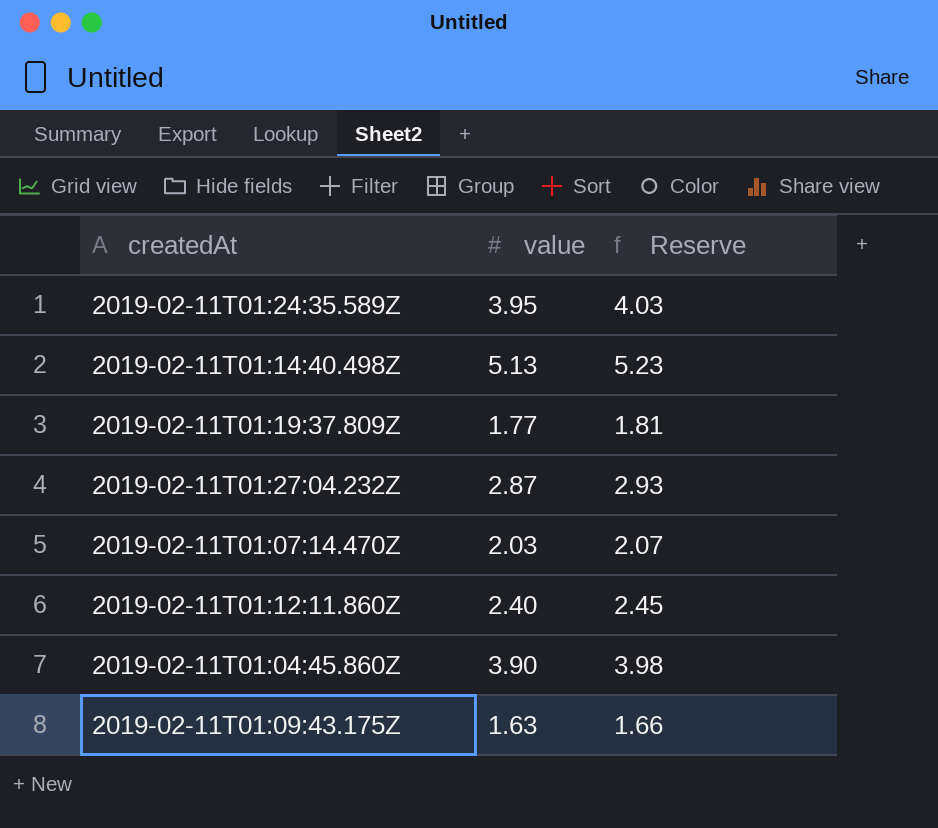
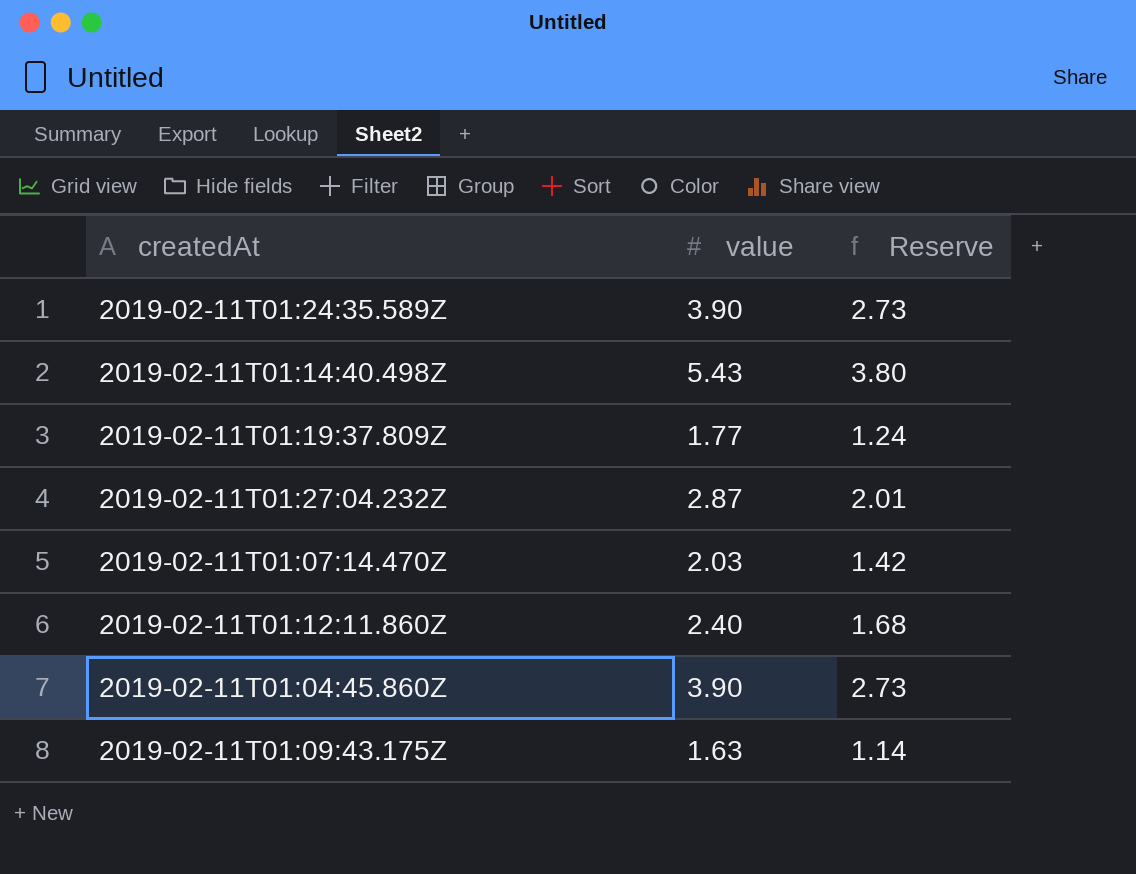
column Reserve | formula: [value] * 1.02 -> [value] * 0.7
2019-02-11T01:24:35.589Z | value: 3.95 -> 3.90
2019-02-11T01:14:40.498Z | value: 5.13 -> 5.43

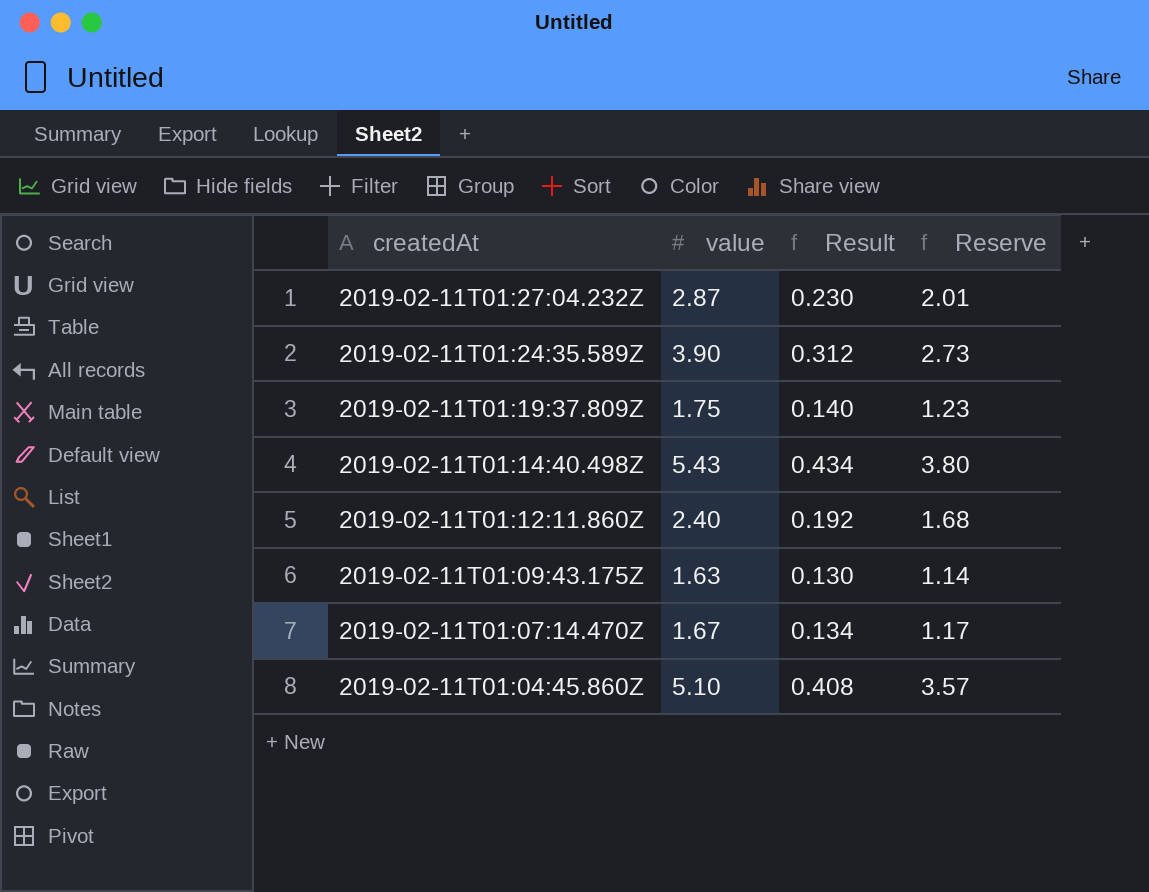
row order: none -> createdAt descending
column Result | formula: none -> [value] * 0.08
2019-02-11T01:19:37.809Z | value: 1.77 -> 1.75
2019-02-11T01:19:37.809Z | Reserve: 1.24 -> 1.23
2019-02-11T01:07:14.470Z | value: 2.03 -> 1.67
2019-02-11T01:07:14.470Z | Reserve: 1.42 -> 1.17
2019-02-11T01:04:45.860Z | value: 3.90 -> 5.10
2019-02-11T01:04:45.860Z | Reserve: 2.73 -> 3.57

